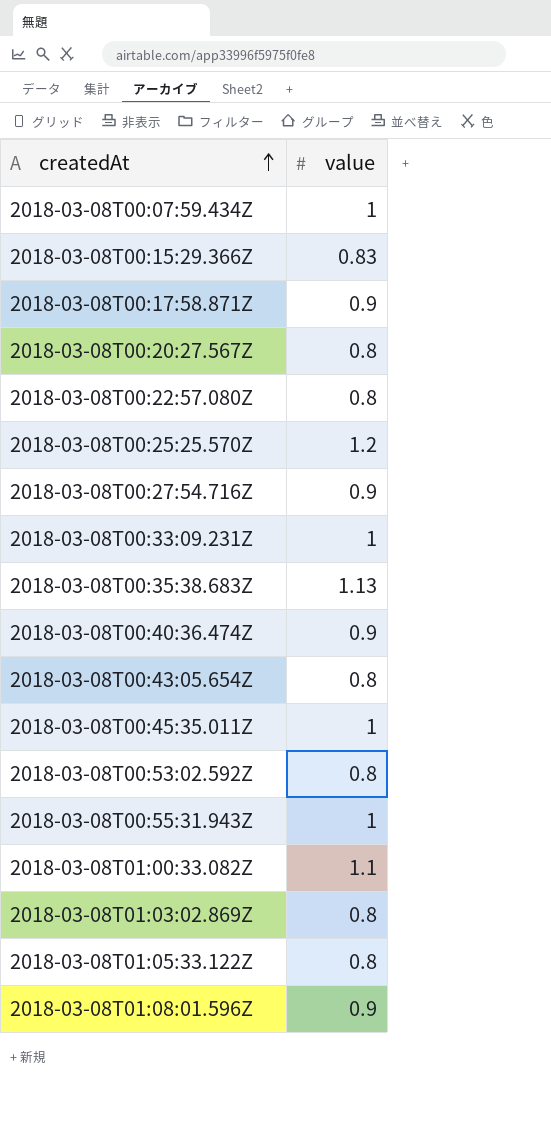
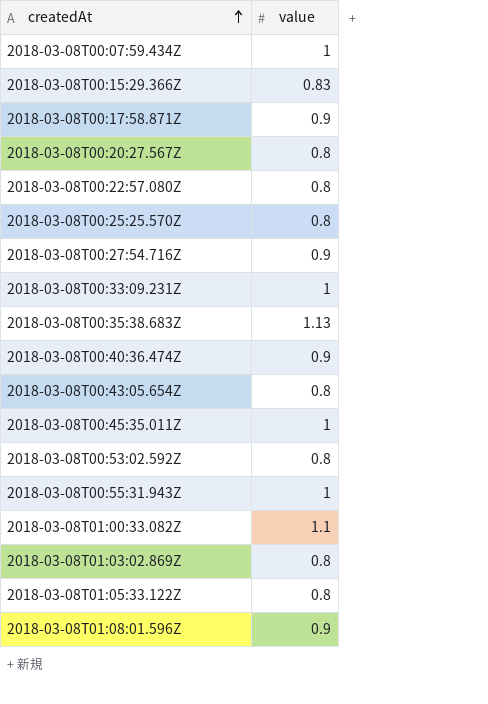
2018-03-08T00:25:25.570Z | value: 1.2 -> 0.8

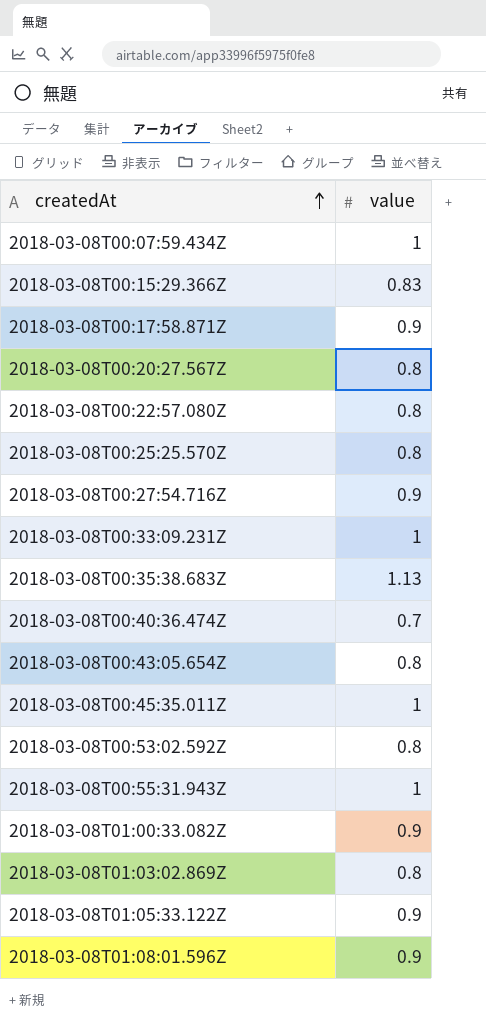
2018-03-08T00:40:36.474Z | value: 0.9 -> 0.7
2018-03-08T01:00:33.082Z | value: 1.1 -> 0.9
2018-03-08T01:05:33.122Z | value: 0.8 -> 0.9

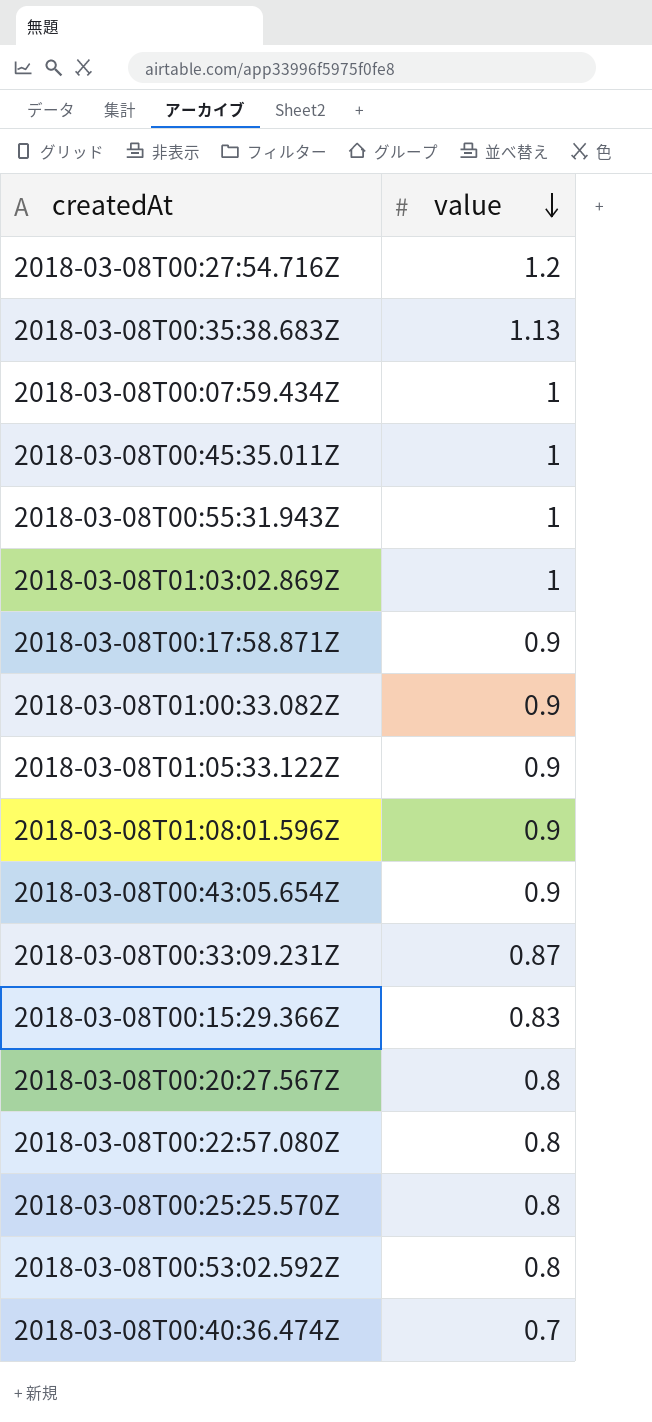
row order: createdAt ascending -> value descending
2018-03-08T00:27:54.716Z | value: 0.9 -> 1.2
2018-03-08T01:03:02.869Z | value: 0.8 -> 1
2018-03-08T00:43:05.654Z | value: 0.8 -> 0.9
2018-03-08T00:33:09.231Z | value: 1 -> 0.87

